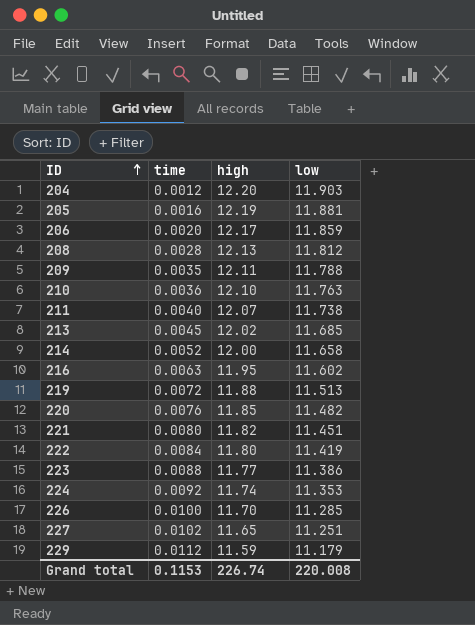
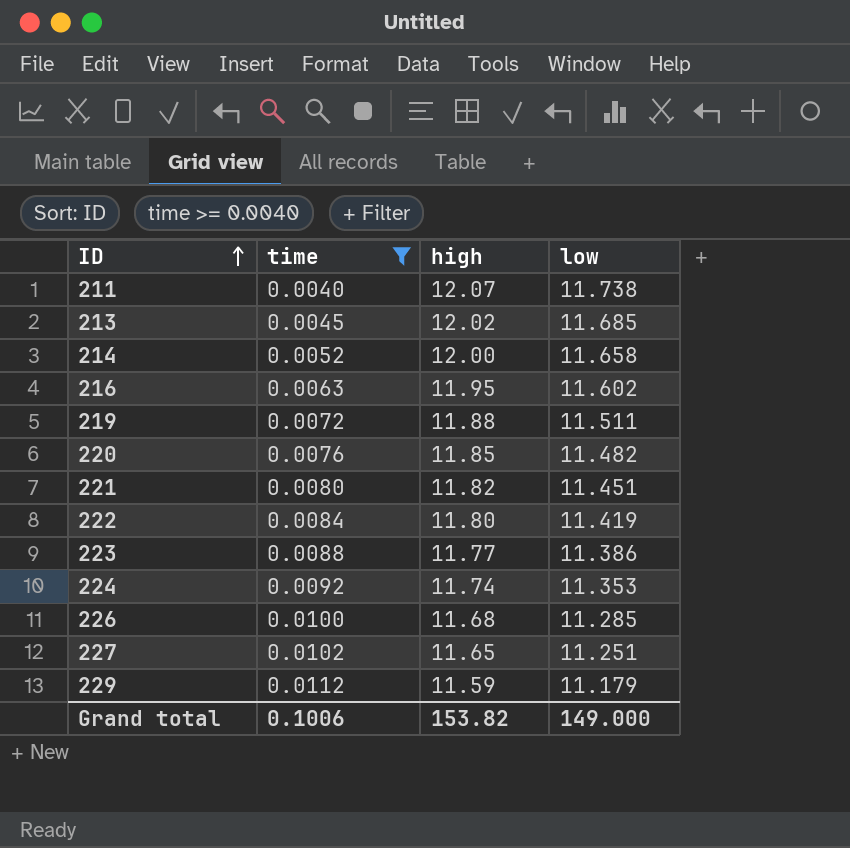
filter: none -> time >= 0.0040
219 | low: 11.513 -> 11.511
226 | high: 11.70 -> 11.68
Grand total | time: 0.1153 -> 0.1006
Grand total | high: 226.74 -> 153.82
Grand total | low: 220.008 -> 149.000

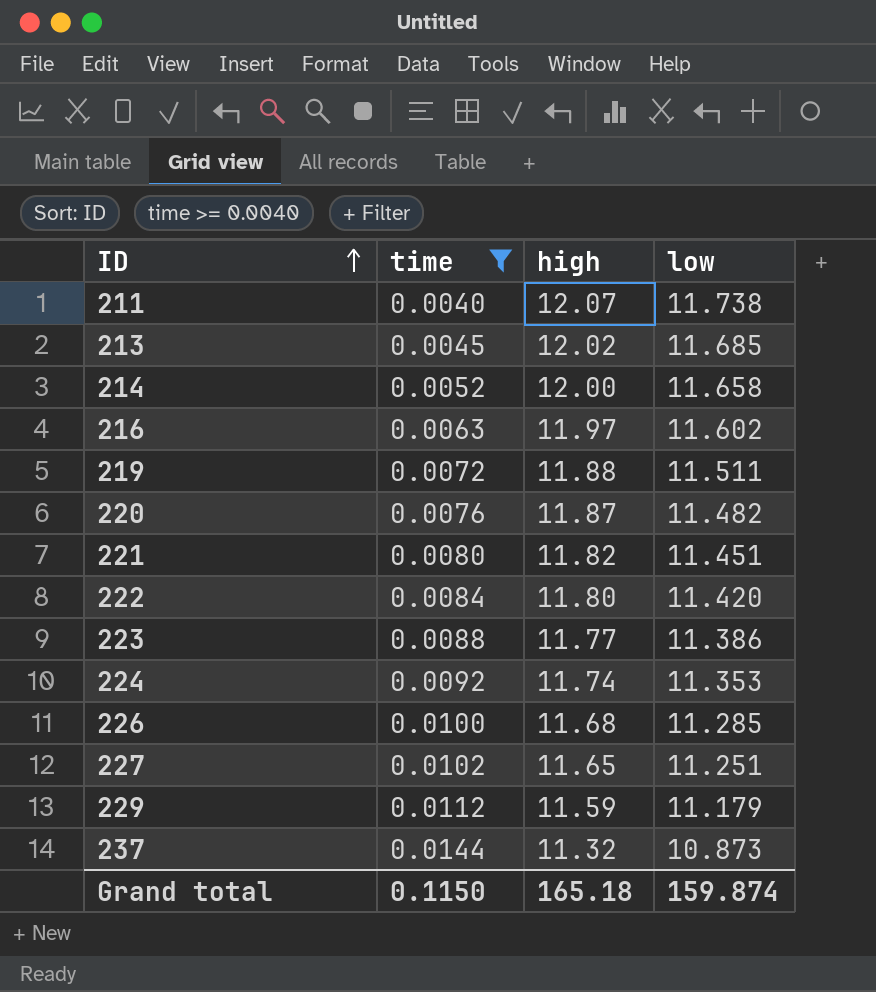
216 | high: 11.95 -> 11.97
220 | high: 11.85 -> 11.87
222 | low: 11.419 -> 11.420
row 237: none -> 0.0144 | 11.32 | 10.873
Grand total | time: 0.1006 -> 0.1150
Grand total | high: 153.82 -> 165.18
Grand total | low: 149.000 -> 159.874

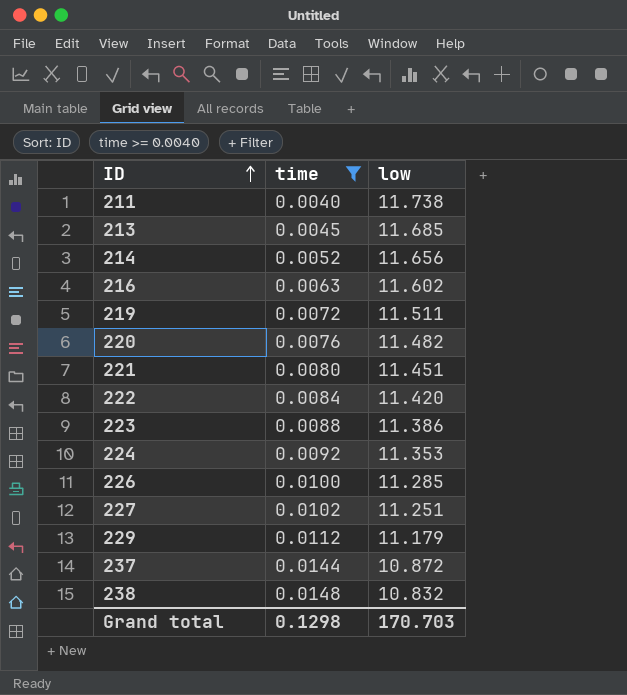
column high | position: 3 -> none
214 | low: 11.658 -> 11.656
237 | low: 10.873 -> 10.872
row 238: none -> 0.0148 | 10.832
Grand total | time: 0.1150 -> 0.1298
Grand total | low: 159.874 -> 170.703

